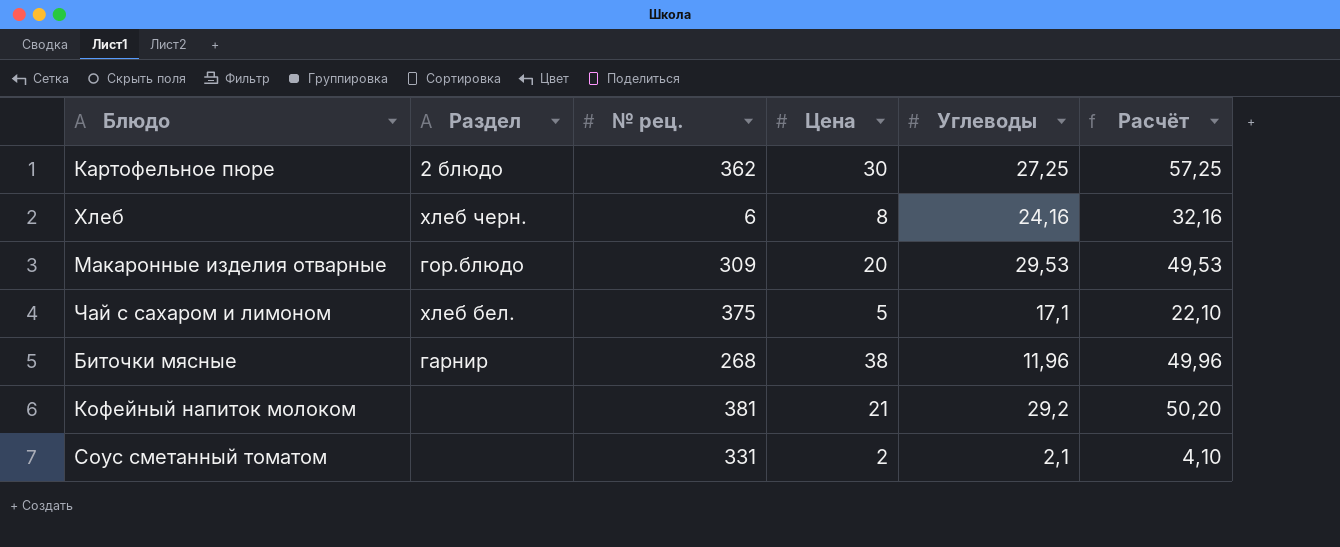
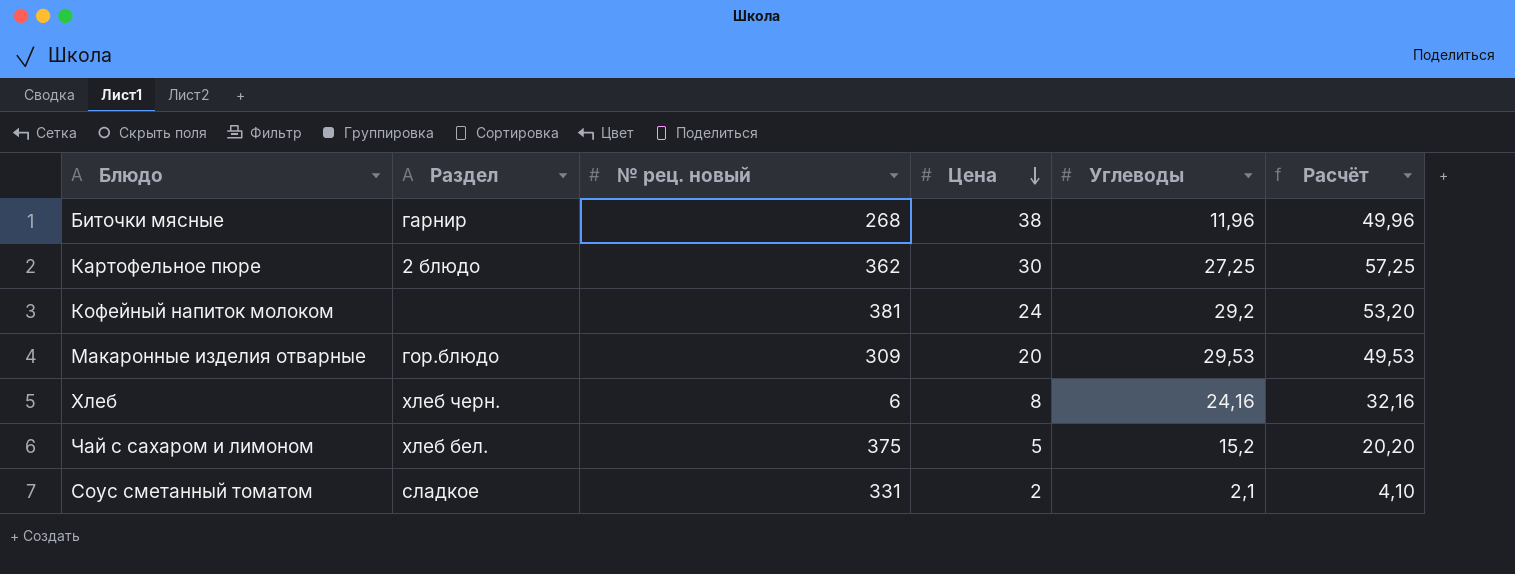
row order: none -> Цена descending
column name: № рец. -> № рец. новый
Кофейный напиток молоком | Цена: 21 -> 24
Кофейный напиток молоком | Расчёт: 50,20 -> 53,20
Чай с сахаром и лимоном | Углеводы: 17,1 -> 15,2
Чай с сахаром и лимоном | Расчёт: 22,10 -> 20,20
Соус сметанный томатом | Раздел: none -> сладкое

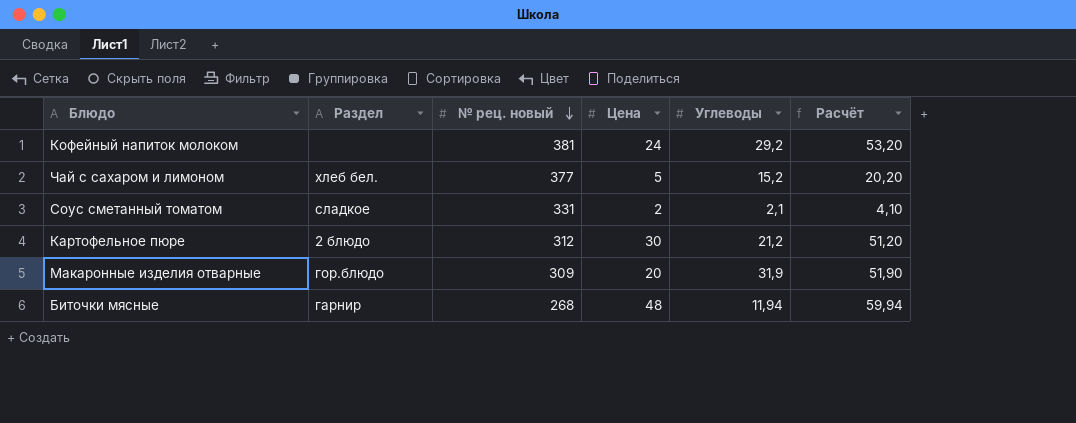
row order: Цена descending -> № рец. новый descending
row Хлеб: хлеб черн. | 6 | 8 | 24,16 | 32,16 -> none
Чай с сахаром и лимоном | № рец. новый: 375 -> 377
Картофельное пюре | № рец. новый: 362 -> 312
Картофельное пюре | Углеводы: 27,25 -> 21,2
Картофельное пюре | Расчёт: 57,25 -> 51,20
Макаронные изделия отварные | Углеводы: 29,53 -> 31,9
Макаронные изделия отварные | Расчёт: 49,53 -> 51,90
Биточки мясные | Цена: 38 -> 48
Биточки мясные | Углеводы: 11,96 -> 11,94
Биточки мясные | Расчёт: 49,96 -> 59,94

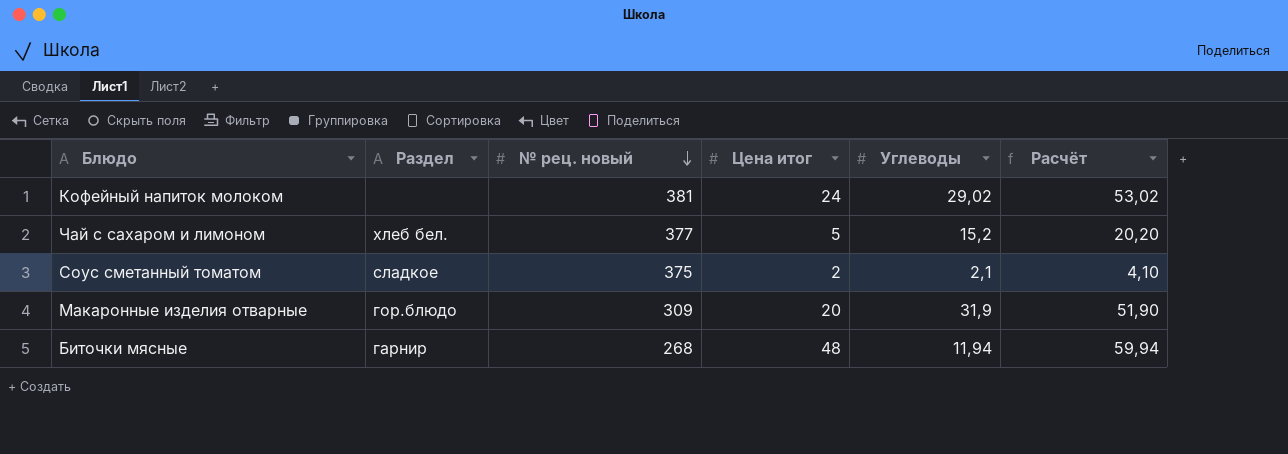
column name: Цена -> Цена итог
row Картофельное пюре: 2 блюдо | 312 | 30 | 21,2 | 51,20 -> none
Кофейный напиток молоком | Углеводы: 29,2 -> 29,02
Кофейный напиток молоком | Расчёт: 53,20 -> 53,02
Соус сметанный томатом | № рец. новый: 331 -> 375

